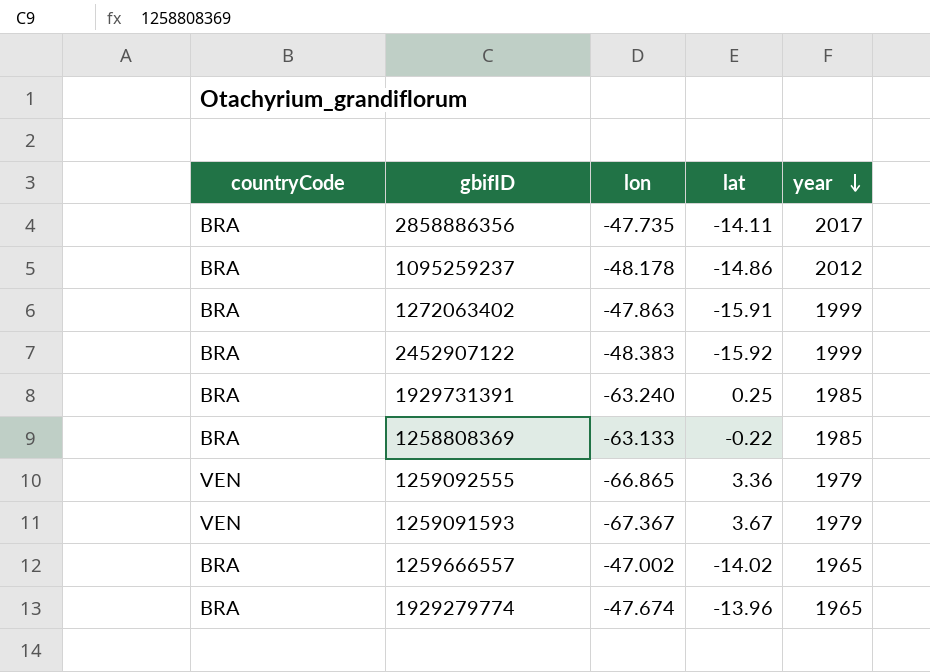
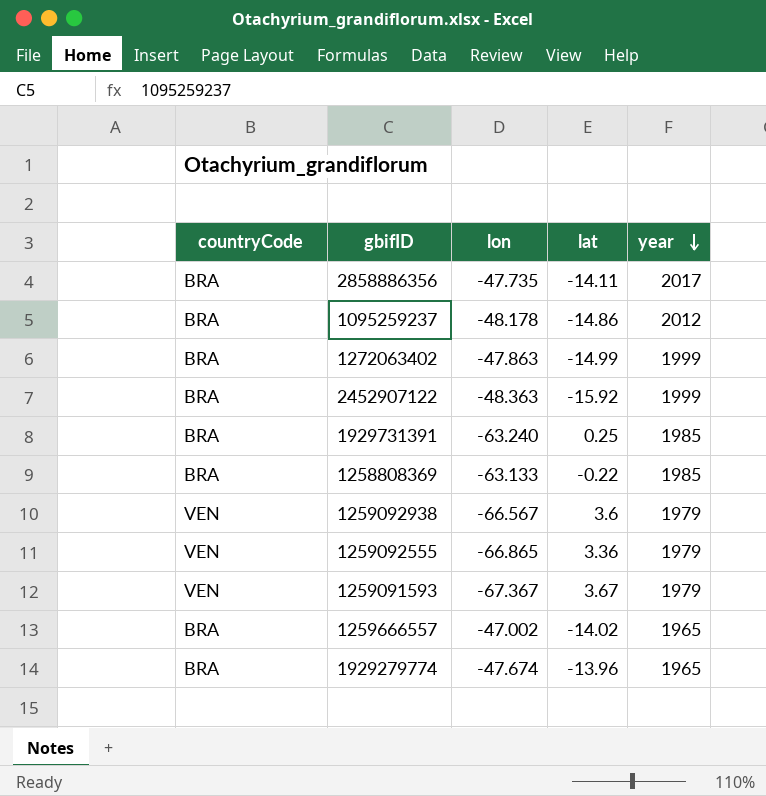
1272063402 | lat: -15.91 -> -14.99
2452907122 | lon: -48.383 -> -48.363
row 1259092938: none -> VEN | -66.567 | 3.6 | 1979

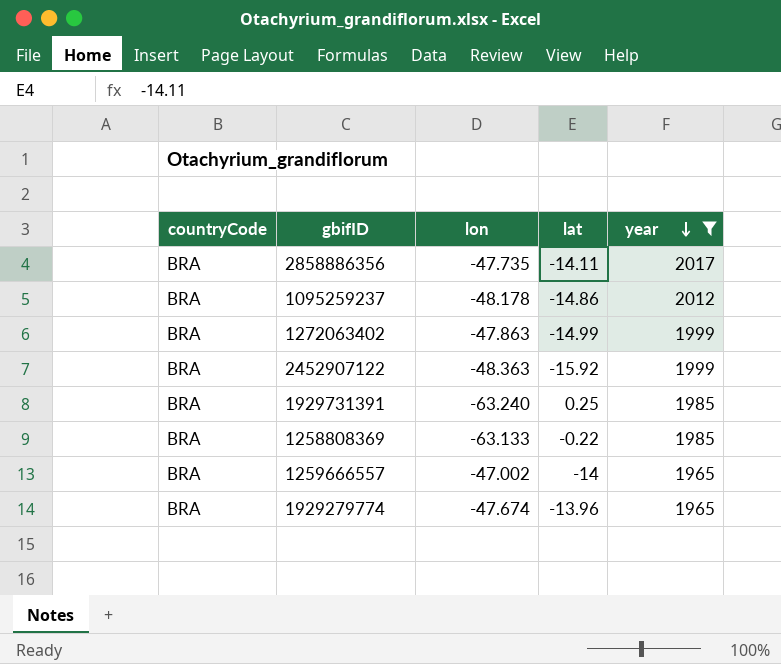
filter: none -> year != 1979
1259666557 | lat: -14.02 -> -14

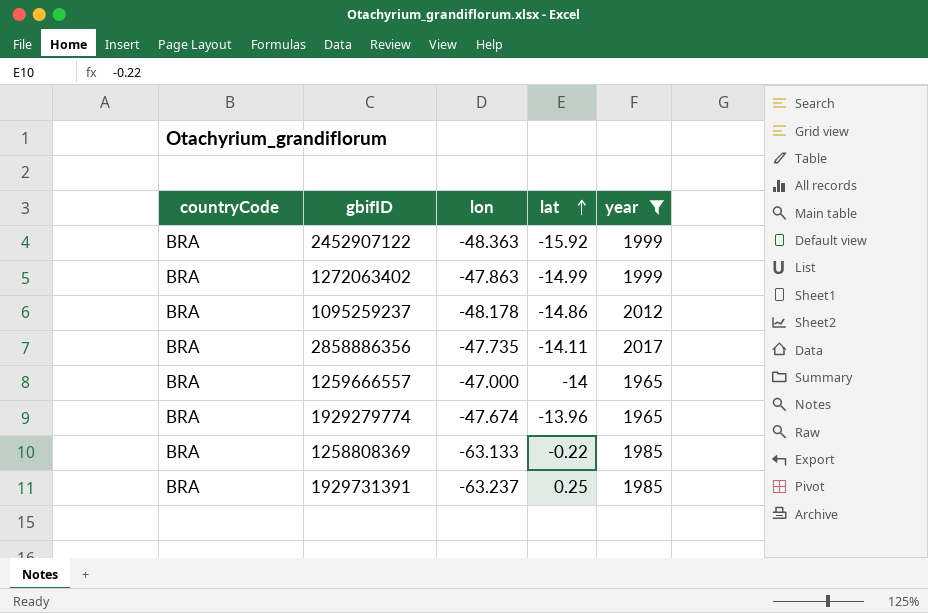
row order: year descending -> lat ascending
1259666557 | lon: -47.002 -> -47.000
1929731391 | lon: -63.240 -> -63.237

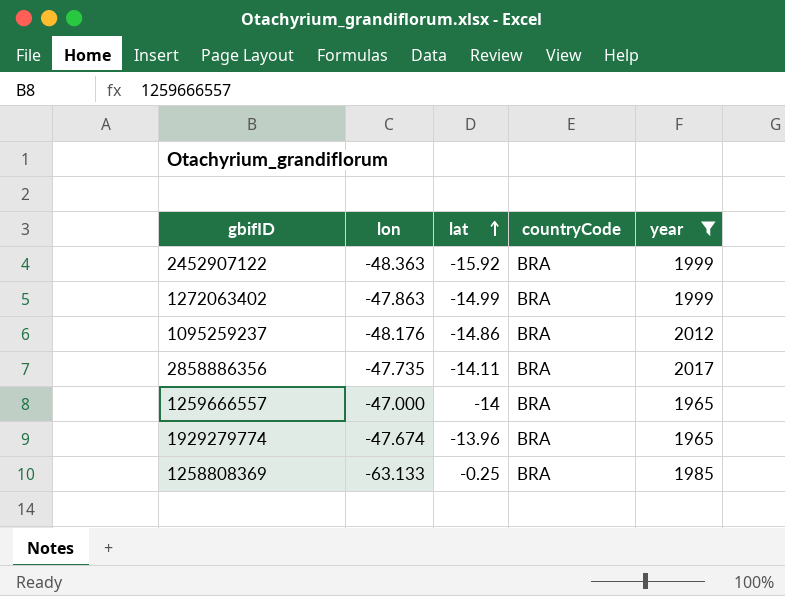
column countryCode | position: 1 -> 4
row 1929731391: BRA | -63.237 | 0.25 | 1985 -> none
1095259237 | lon: -48.178 -> -48.176
1258808369 | lat: -0.22 -> -0.25

